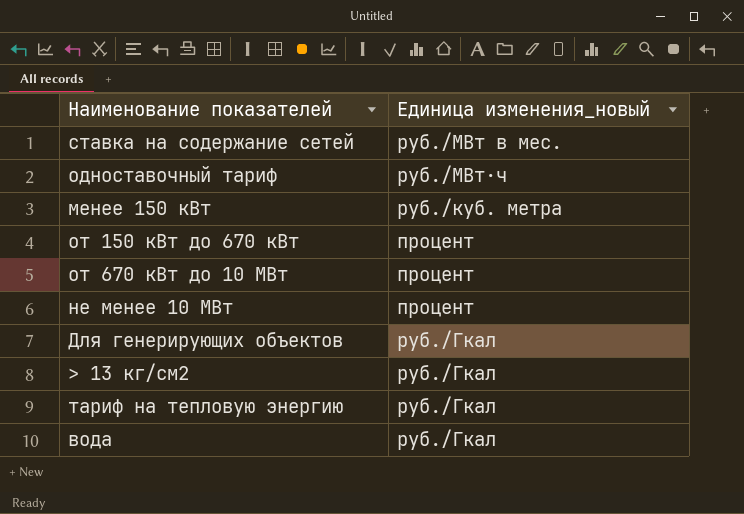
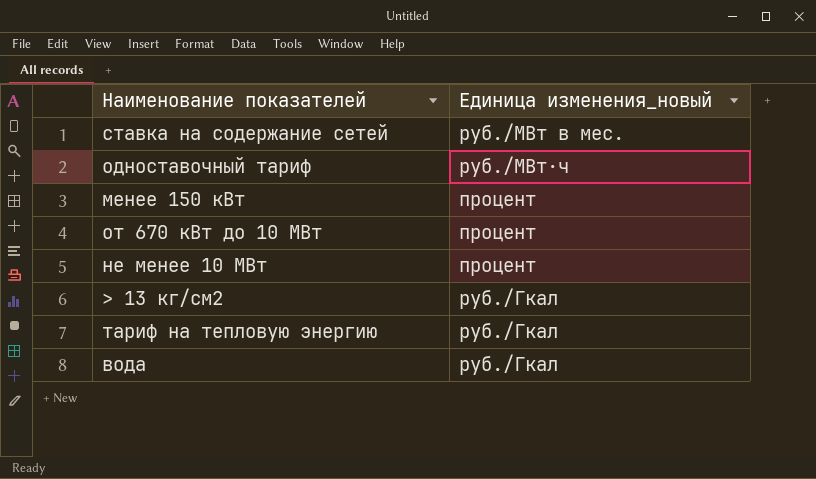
row от 150 кВт до 670 кВт: процент -> none
row Для генерирующих объектов: руб./Гкал -> none
менее 150 кВт | Единица изменения_новый: руб./куб. метра -> процент

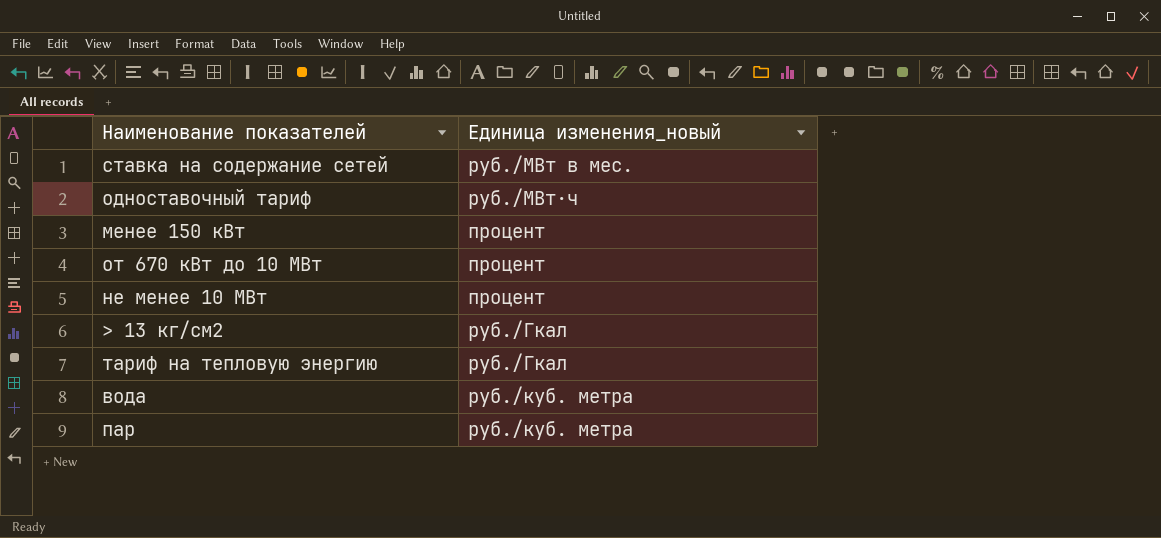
вода | Единица изменения_новый: руб./Гкал -> руб./куб. метра
row пар: none -> руб./куб. метра

